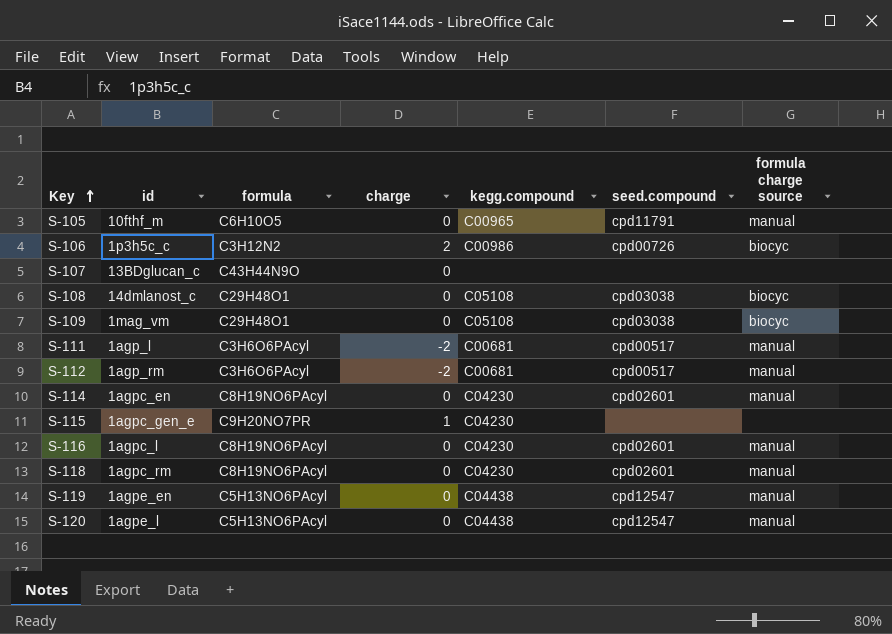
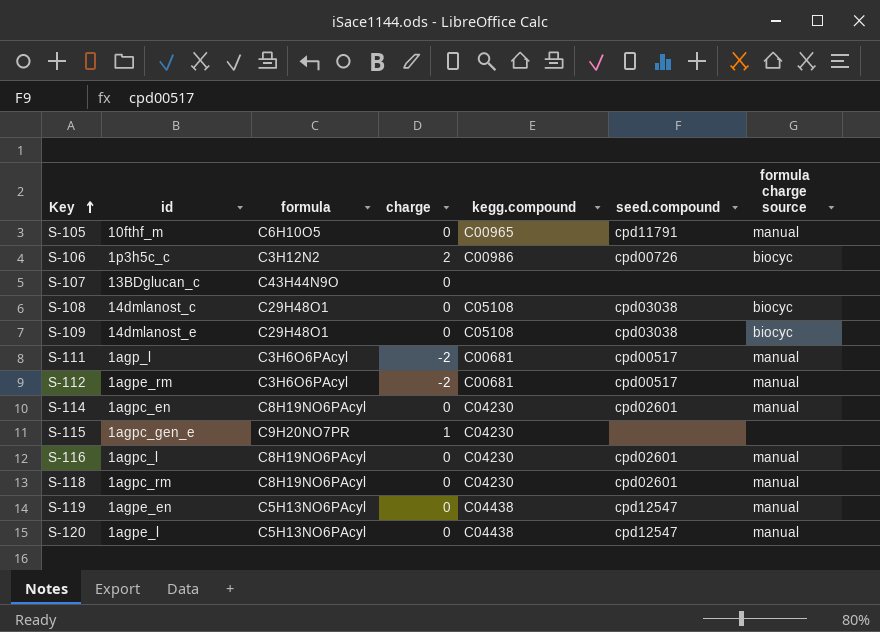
S-109 | id: 1mag_vm -> 14dmlanost_e
S-112 | id: 1agp_rm -> 1agpe_rm

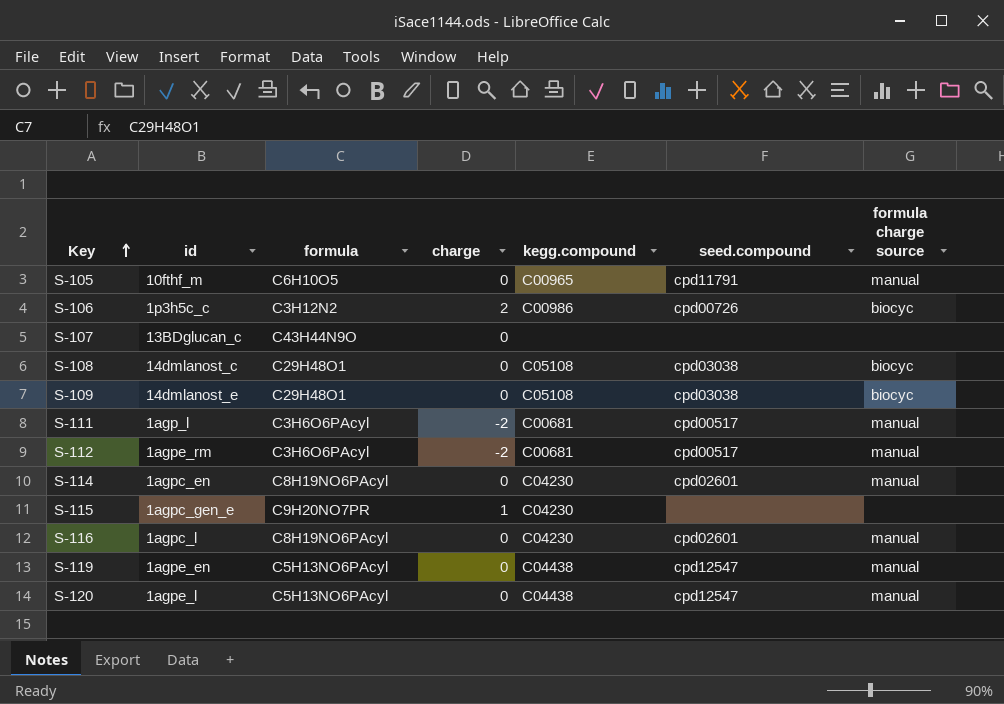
row S-118: 1agpc_rm | C8H19NO6PAcyl | 0 | C04230 | cpd02601 | manual -> none

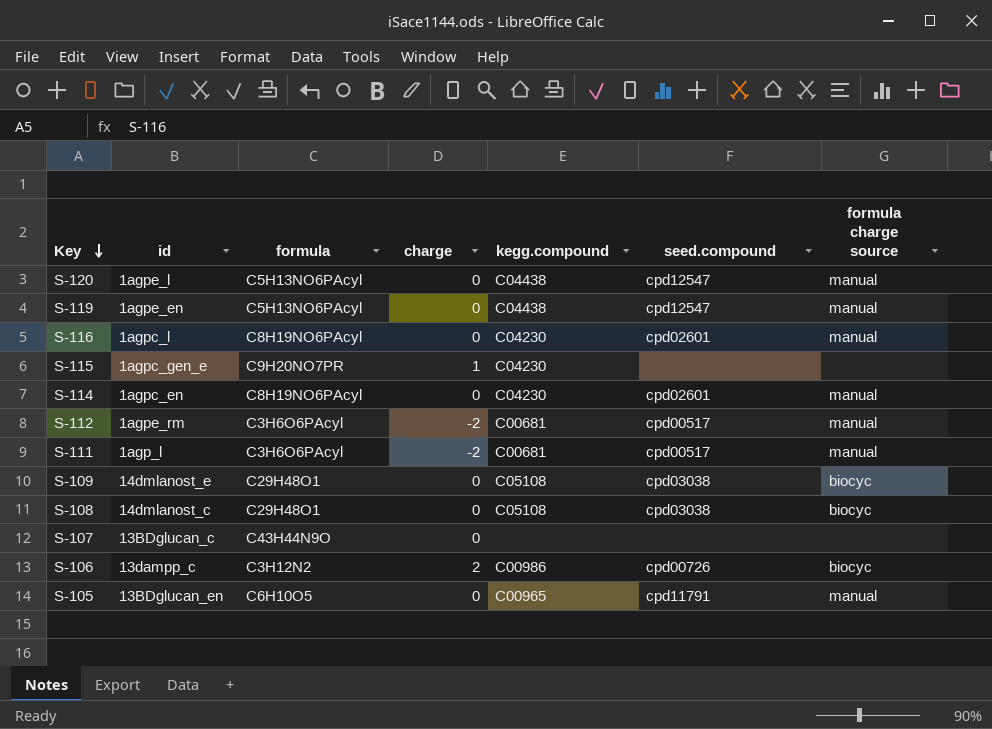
row order: Key ascending -> Key descending
S-106 | id: 1p3h5c_c -> 13dampp_c
S-105 | id: 10fthf_m -> 13BDglucan_en

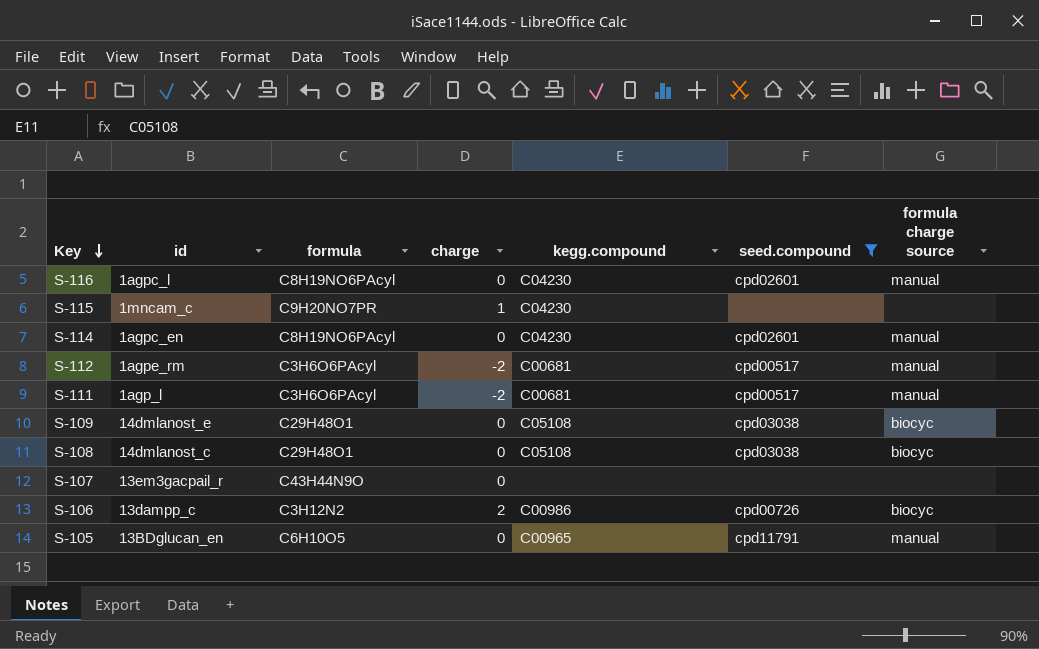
filter: none -> seed.compound != cpd12547
S-115 | id: 1agpc_gen_e -> 1mncam_c
S-107 | id: 13BDglucan_c -> 13em3gacpail_r

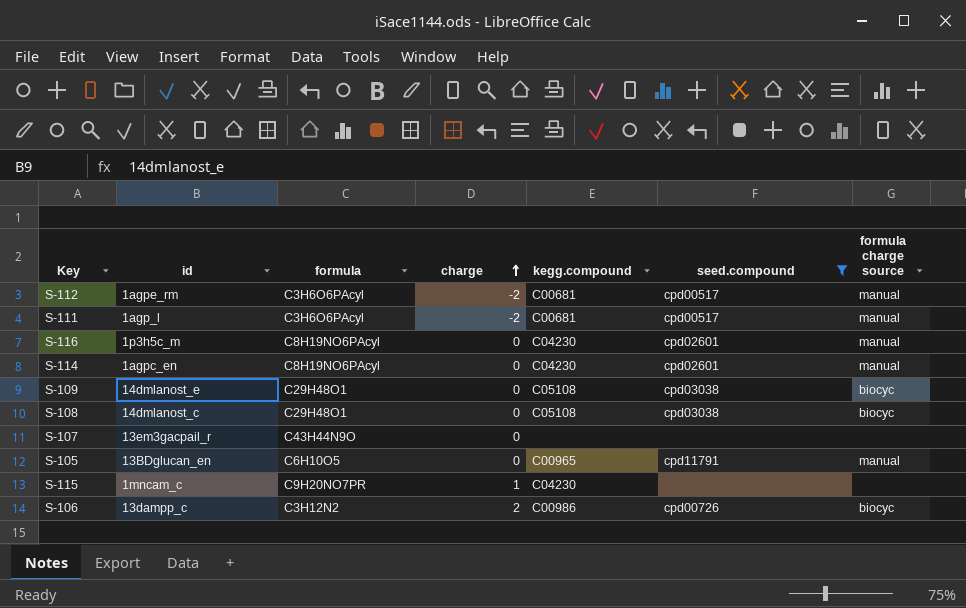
row order: Key descending -> charge ascending
S-116 | id: 1agpc_l -> 1p3h5c_m

